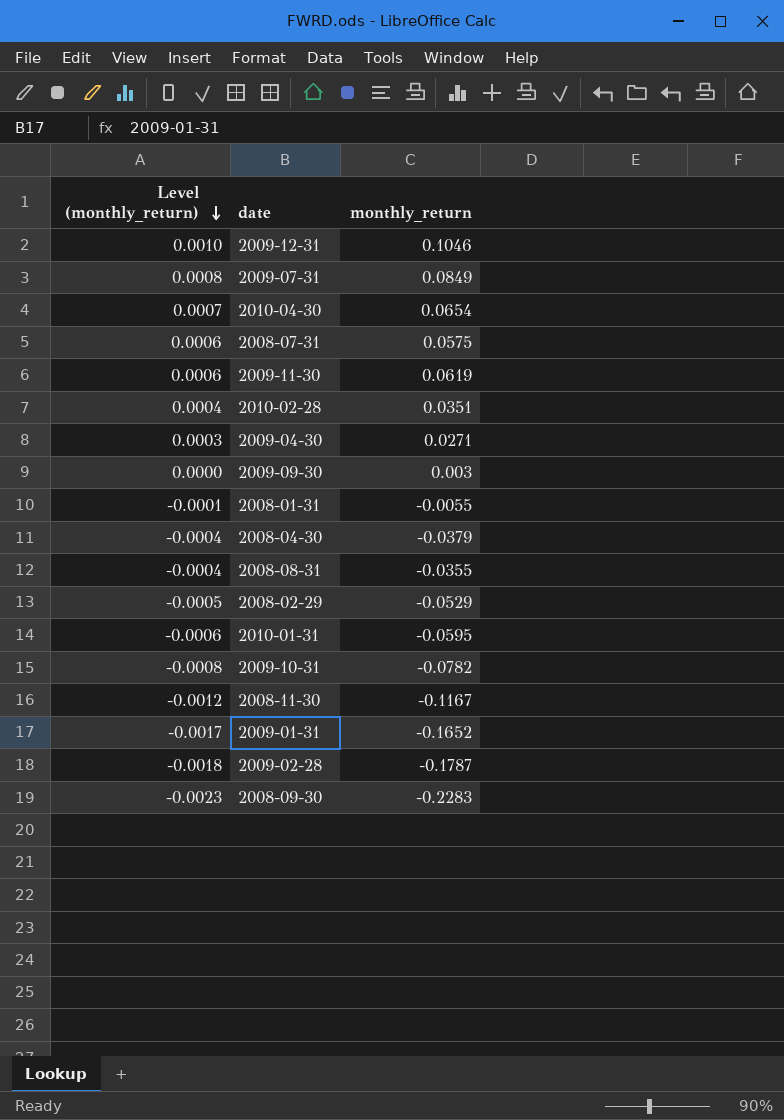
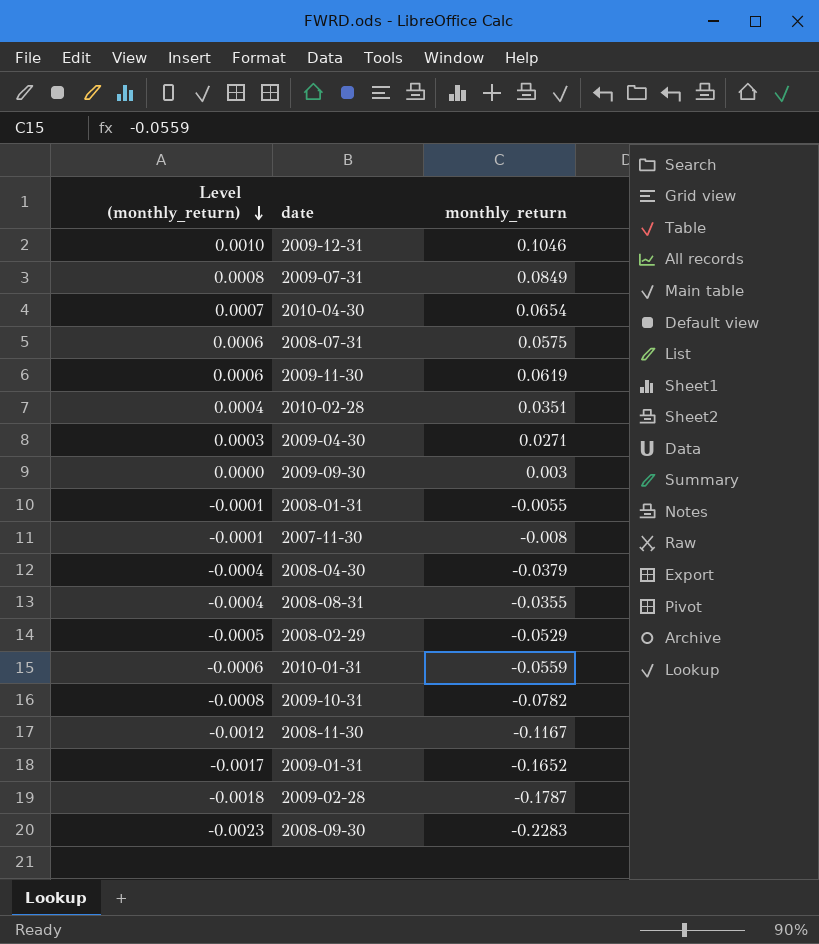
row 2007-11-30: none -> -0.0001 | -0.008
2010-01-31 | monthly_return: -0.0595 -> -0.0559

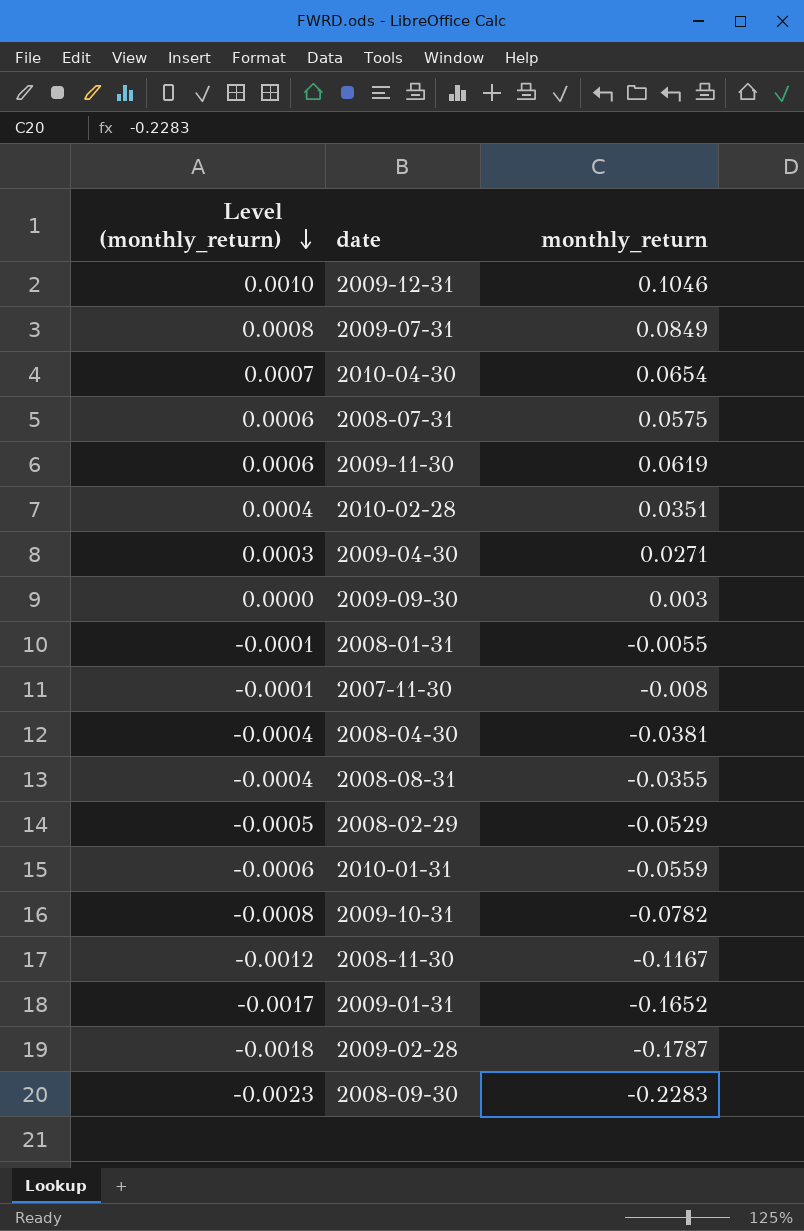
2008-04-30 | monthly_return: -0.0379 -> -0.0381

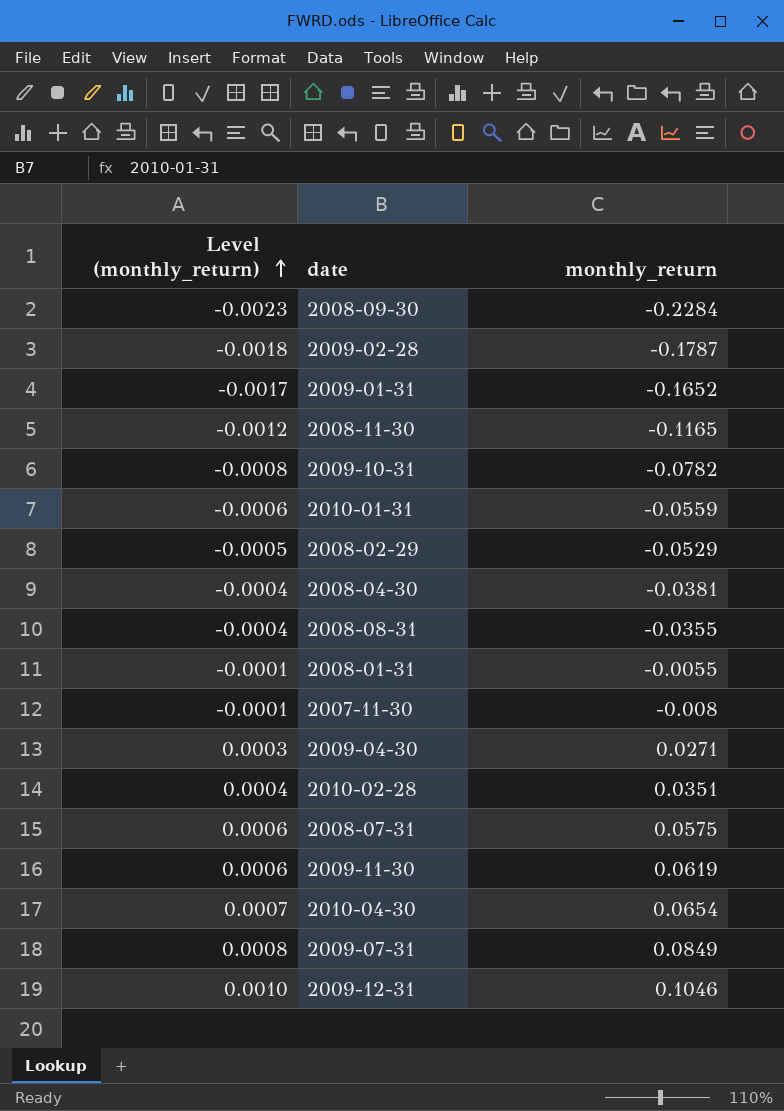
row order: Level (monthly_return) descending -> Level (monthly_return) ascending
row 2009-09-30: 0.0000 | 0.003 -> none
2008-09-30 | monthly_return: -0.2283 -> -0.2284
2008-11-30 | monthly_return: -0.1167 -> -0.1165

